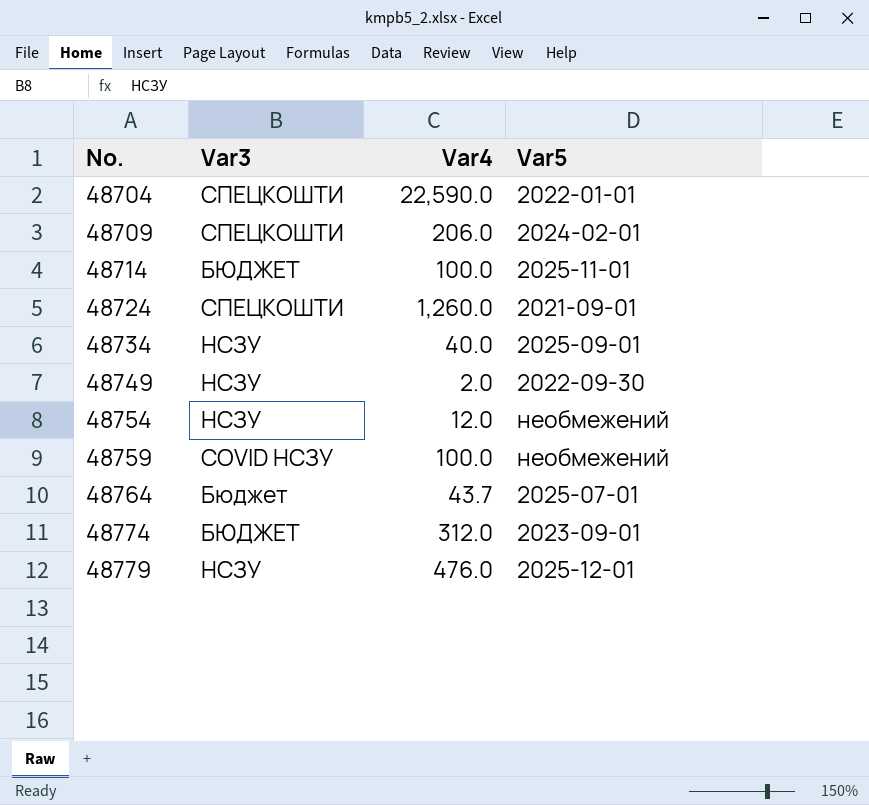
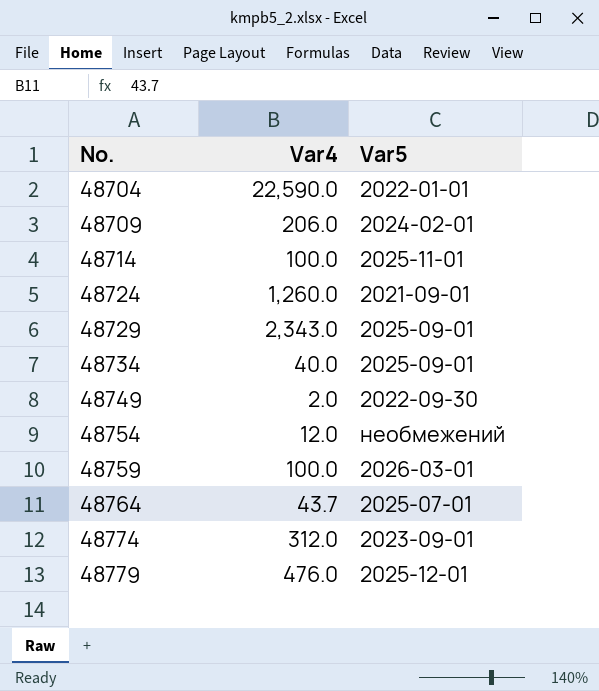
column Var3 | position: 2 -> none
row 48729: none -> 2,343.0 | 2025-09-01
48759 | Var5: необмежений -> 2026-03-01

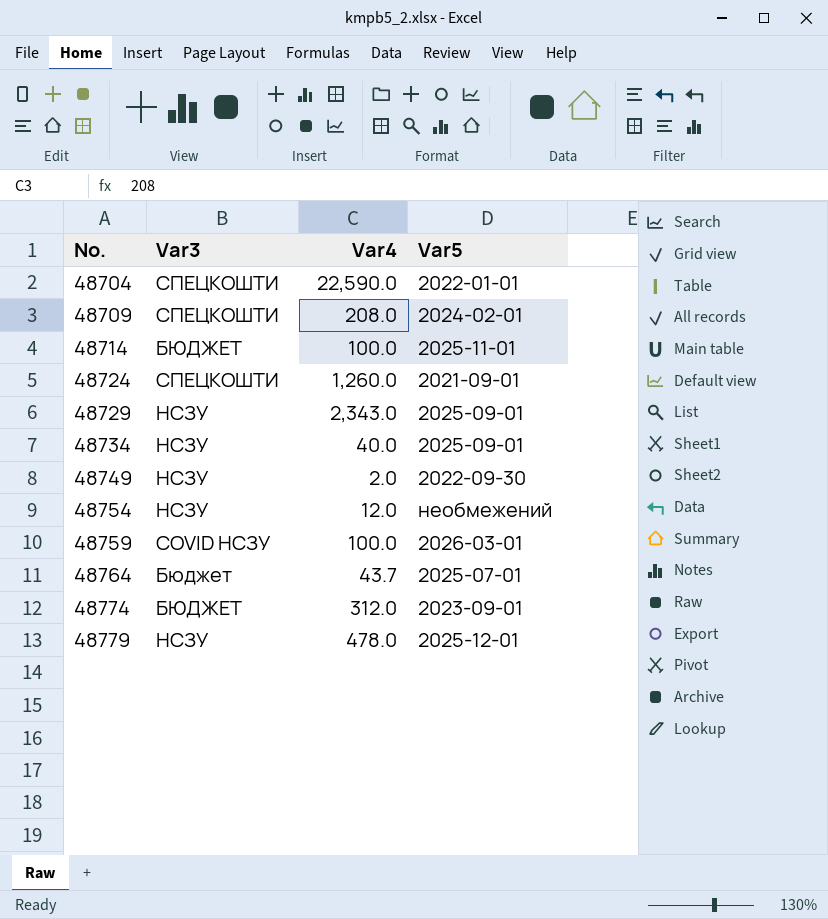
column Var3 | position: none -> 2
48709 | Var4: 206.0 -> 208.0
48779 | Var4: 476.0 -> 478.0

